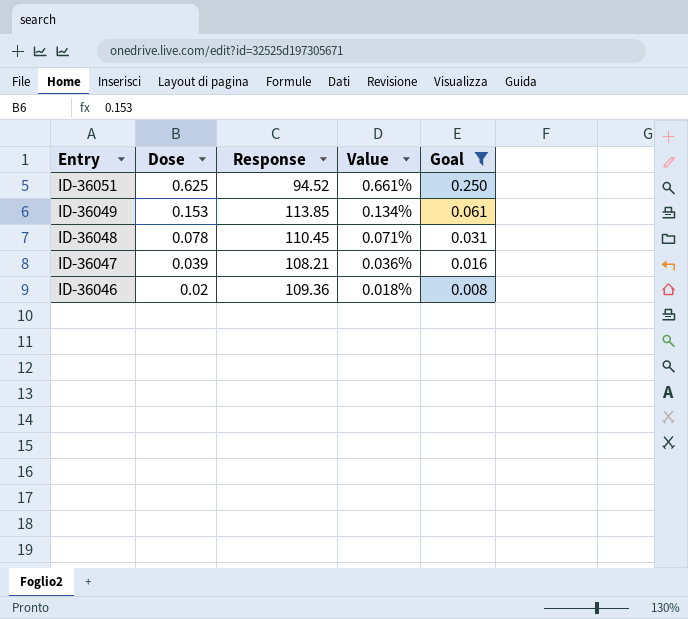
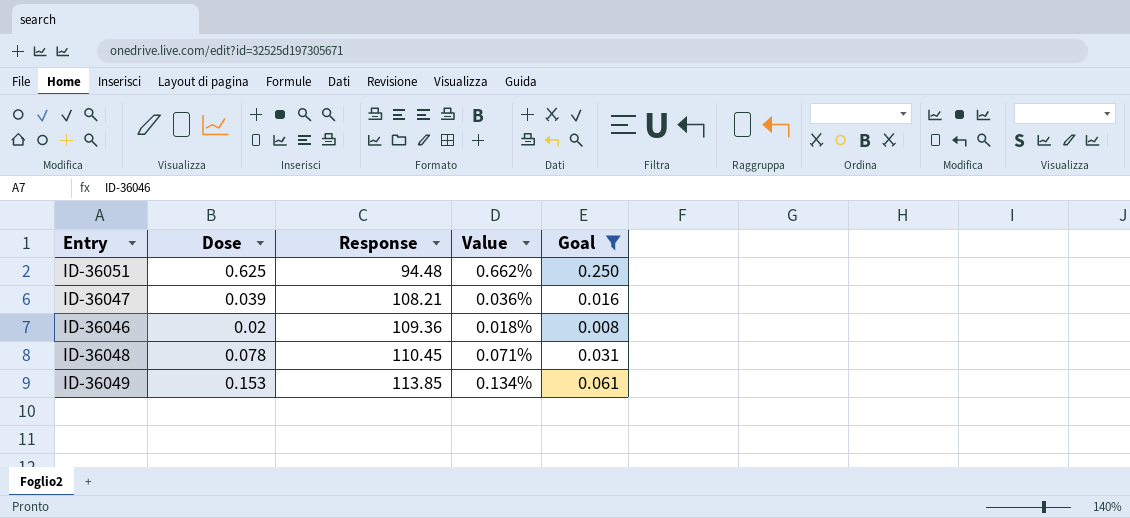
row order: Entry descending -> Response ascending
ID-36051 | Response: 94.52 -> 94.48
ID-36051 | Value: 0.661% -> 0.662%

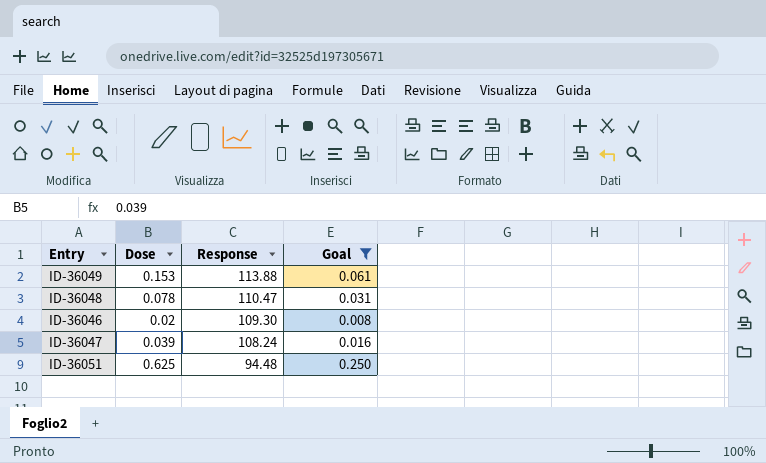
row order: Response ascending -> Response descending
column Value | formula: [Dose] / [Response] -> none
ID-36049 | Response: 113.85 -> 113.88
ID-36048 | Response: 110.45 -> 110.47
ID-36046 | Response: 109.36 -> 109.30
ID-36047 | Response: 108.21 -> 108.24

